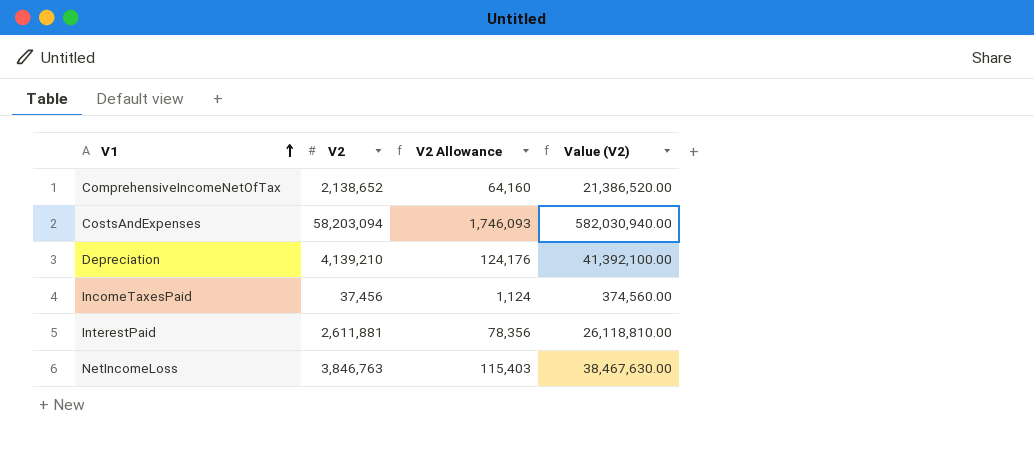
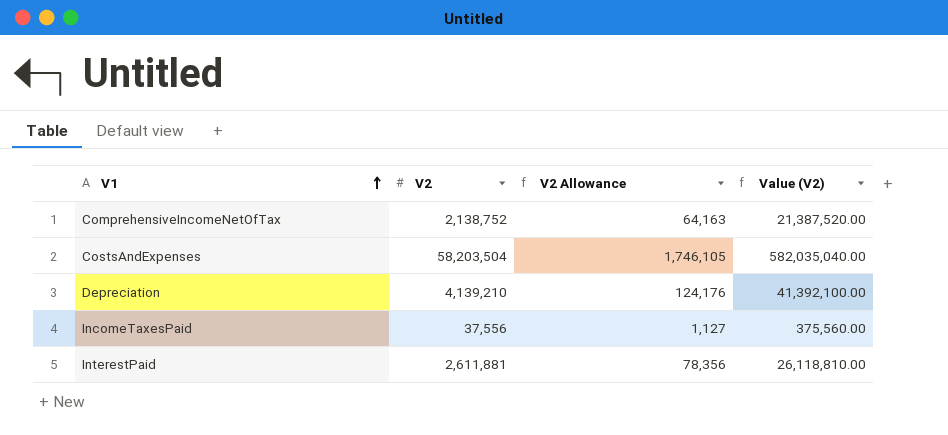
row NetIncomeLoss: 3,846,763 | 115,403 | 38,467,630.00 -> none
ComprehensiveIncomeNetOfTax | V2: 2,138,652 -> 2,138,752
ComprehensiveIncomeNetOfTax | V2 Allowance: 64,160 -> 64,163
ComprehensiveIncomeNetOfTax | Value (V2): 21,386,520.00 -> 21,387,520.00
CostsAndExpenses | V2: 58,203,094 -> 58,203,504
CostsAndExpenses | V2 Allowance: 1,746,093 -> 1,746,105
CostsAndExpenses | Value (V2): 582,030,940.00 -> 582,035,040.00
IncomeTaxesPaid | V2: 37,456 -> 37,556
IncomeTaxesPaid | V2 Allowance: 1,124 -> 1,127
IncomeTaxesPaid | Value (V2): 374,560.00 -> 375,560.00

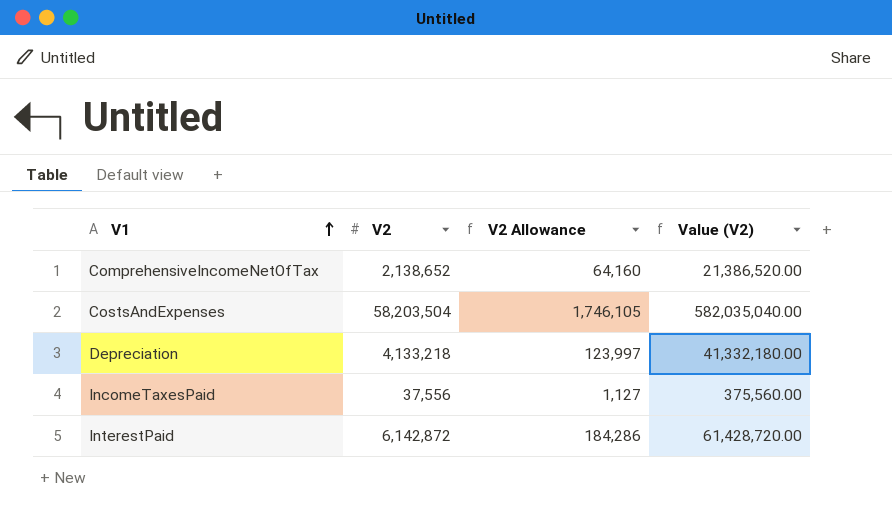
ComprehensiveIncomeNetOfTax | V2: 2,138,752 -> 2,138,652
ComprehensiveIncomeNetOfTax | V2 Allowance: 64,163 -> 64,160
ComprehensiveIncomeNetOfTax | Value (V2): 21,387,520.00 -> 21,386,520.00
Depreciation | V2: 4,139,210 -> 4,133,218
Depreciation | V2 Allowance: 124,176 -> 123,997
Depreciation | Value (V2): 41,392,100.00 -> 41,332,180.00
InterestPaid | V2: 2,611,881 -> 6,142,872
InterestPaid | V2 Allowance: 78,356 -> 184,286
InterestPaid | Value (V2): 26,118,810.00 -> 61,428,720.00

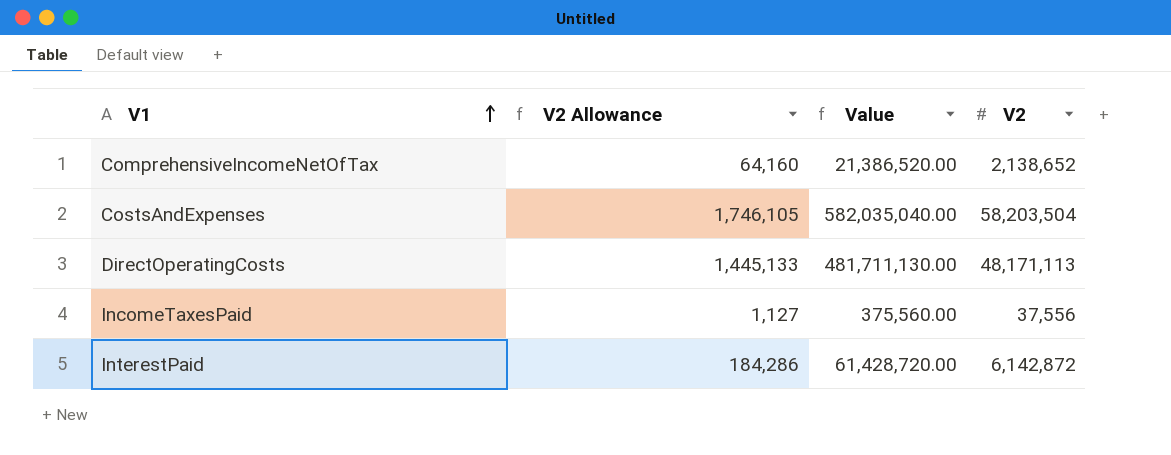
column name: Value (V2) -> Value
column V2 | position: 2 -> 4
row Depreciation: 4,133,218 | 123,997 | 41,332,180.00 -> none
row DirectOperatingCosts: none -> 1,445,133 | 481,711,130.00 | 48,171,113

